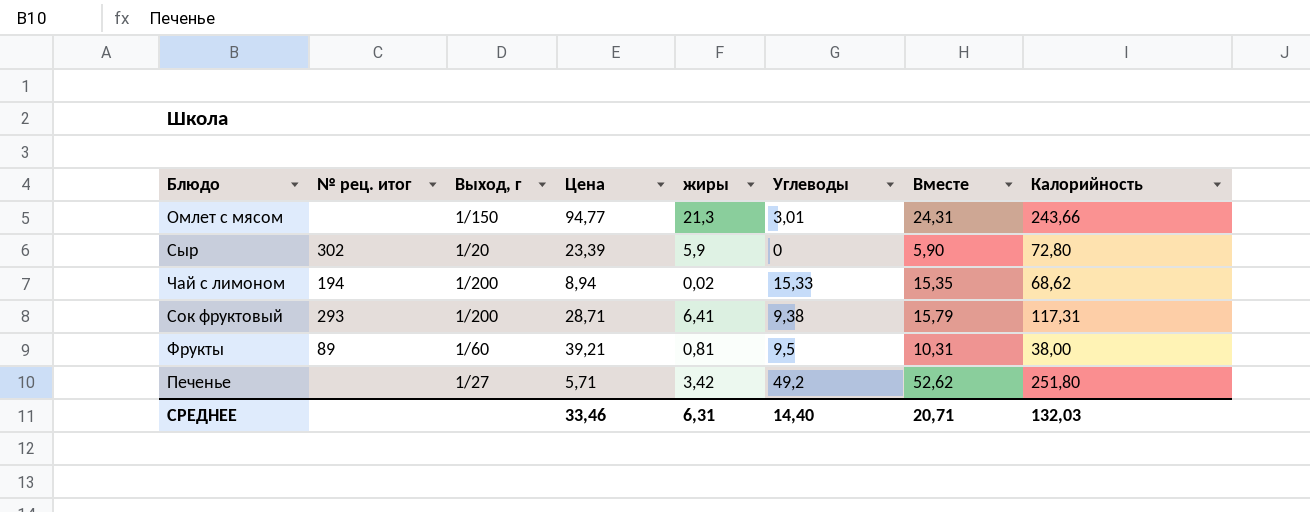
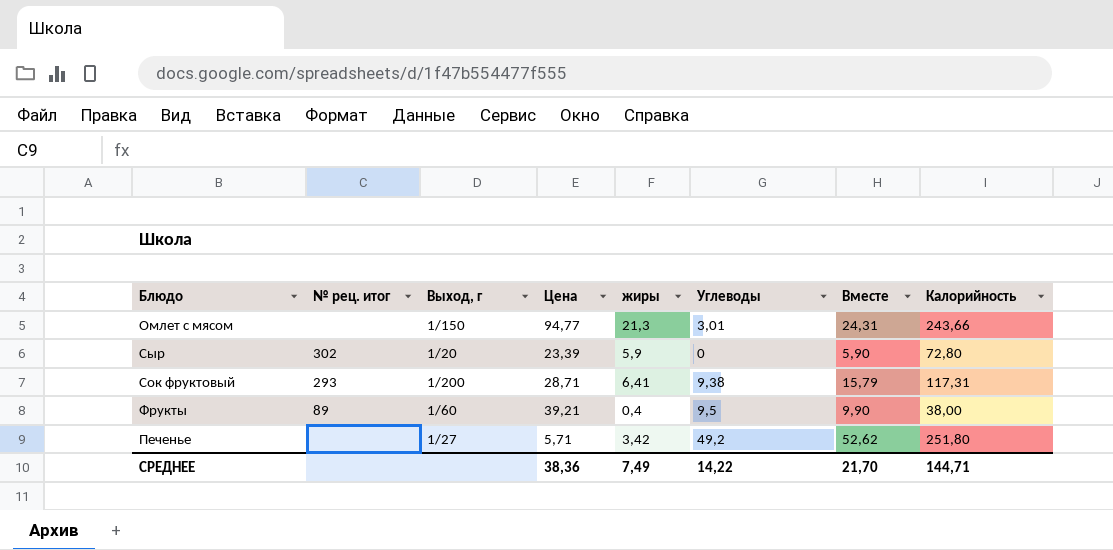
row Чай с лимоном: 194 | 1/200 | 8,94 | 0,02 | 15,33 | 15,35 | 68,62 -> none
Фрукты | жиры: 0,81 -> 0,4
Фрукты | Вместе: 10,31 -> 9,90
СРЕДНЕЕ | Цена: 33,46 -> 38,36
СРЕДНЕЕ | жиры: 6,31 -> 7,49
СРЕДНЕЕ | Углеводы: 14,40 -> 14,22
СРЕДНЕЕ | Вместе: 20,71 -> 21,70
СРЕДНЕЕ | Калорийность: 132,03 -> 144,71

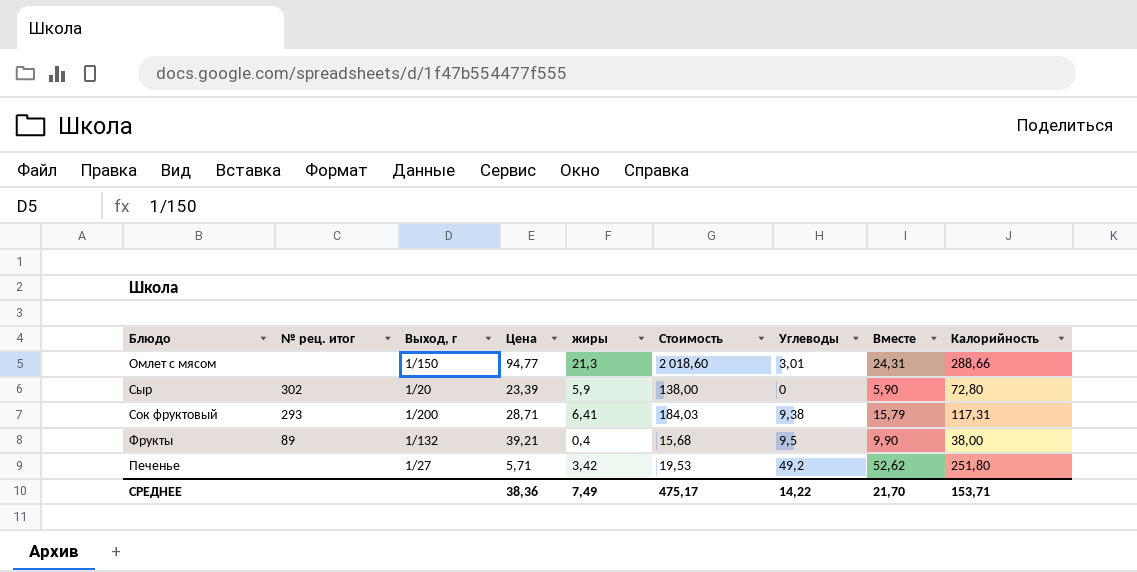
column Стоимость | formula: none -> [Цена] * [жиры]
Омлет с мясом | Калорийность: 243,66 -> 288,66
Фрукты | Выход, г: 1/60 -> 1/132
СРЕДНЕЕ | Калорийность: 144,71 -> 153,71

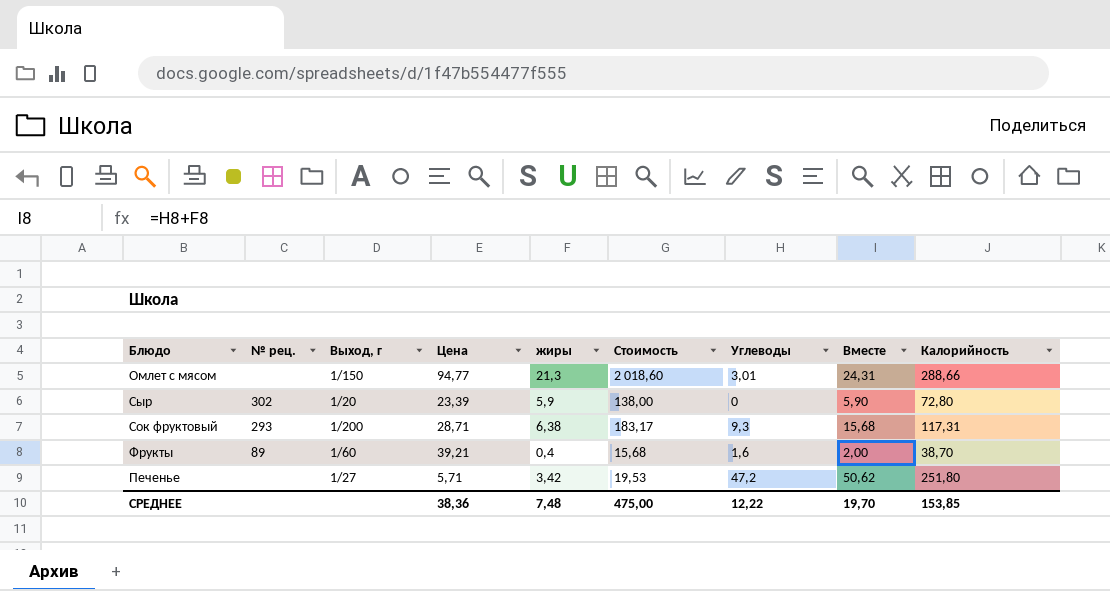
column name: № рец. итог -> № рец.
Сок фруктовый | жиры: 6,41 -> 6,38
Сок фруктовый | Стоимость: 184,03 -> 183,17
Сок фруктовый | Углеводы: 9,38 -> 9,3
Сок фруктовый | Вместе: 15,79 -> 15,68
Фрукты | Выход, г: 1/132 -> 1/60
Фрукты | Углеводы: 9,5 -> 1,6
Фрукты | Вместе: 9,90 -> 2,00
Фрукты | Калорийность: 38,00 -> 38,70
Печенье | Углеводы: 49,2 -> 47,2
Печенье | Вместе: 52,62 -> 50,62
СРЕДНЕЕ | жиры: 7,49 -> 7,48
СРЕДНЕЕ | Стоимость: 475,17 -> 475,00
СРЕДНЕЕ | Углеводы: 14,22 -> 12,22
СРЕДНЕЕ | Вместе: 21,70 -> 19,70
СРЕДНЕЕ | Калорийность: 153,71 -> 153,85

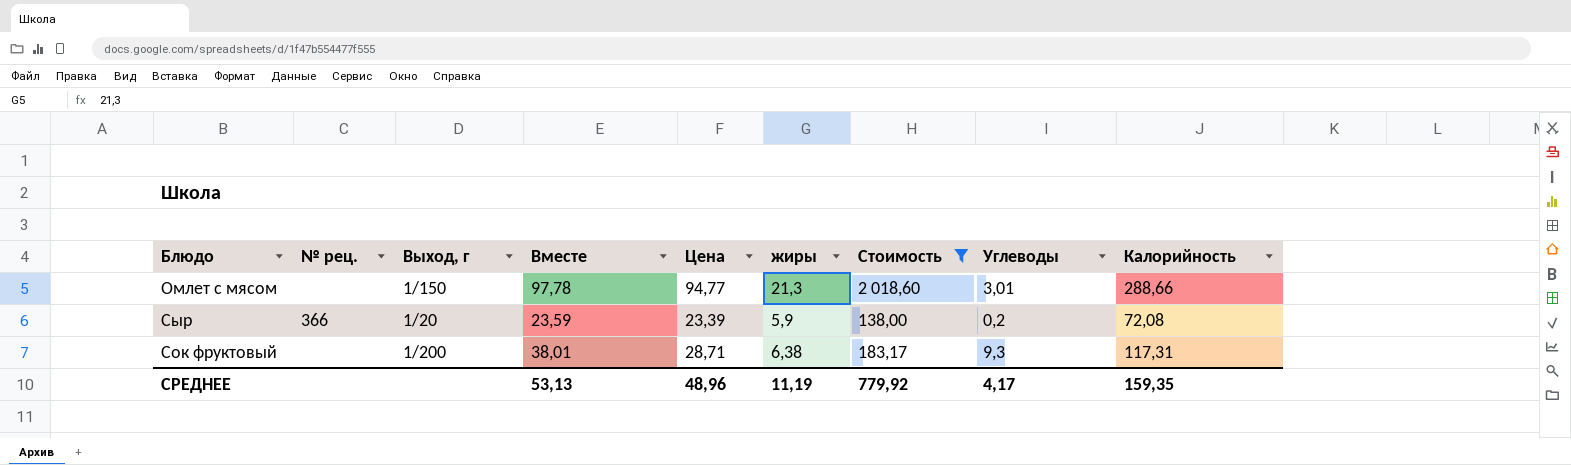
filter: none -> Стоимость >= 138,00
column Вместе | formula: [жиры] + [Углеводы] -> [Цена] + [Углеводы]
column Вместе | position: 8 -> 4
Сыр | № рец.: 302 -> 366
Сыр | Углеводы: 0 -> 0,2
Сыр | Калорийность: 72,80 -> 72,08
Сок фруктовый | № рец.: 293 -> none
СРЕДНЕЕ | Вместе: 19,70 -> 53,13
СРЕДНЕЕ | Цена: 38,36 -> 48,96
СРЕДНЕЕ | жиры: 7,48 -> 11,19
СРЕДНЕЕ | Стоимость: 475,00 -> 779,92
СРЕДНЕЕ | Углеводы: 12,22 -> 4,17
СРЕДНЕЕ | Калорийность: 153,85 -> 159,35

